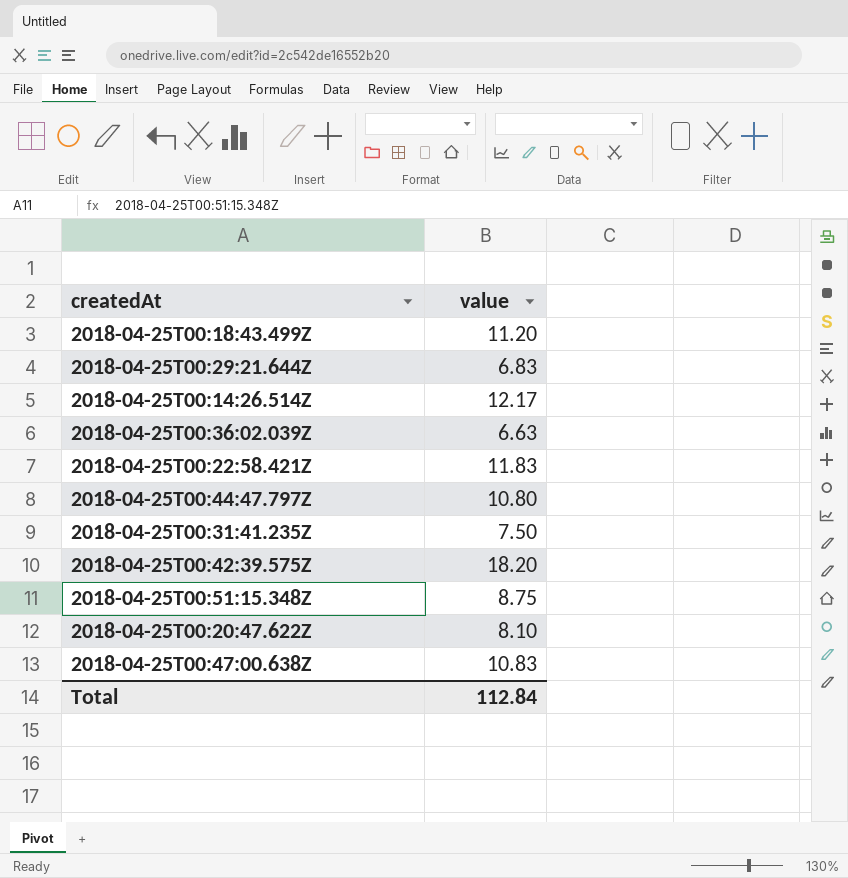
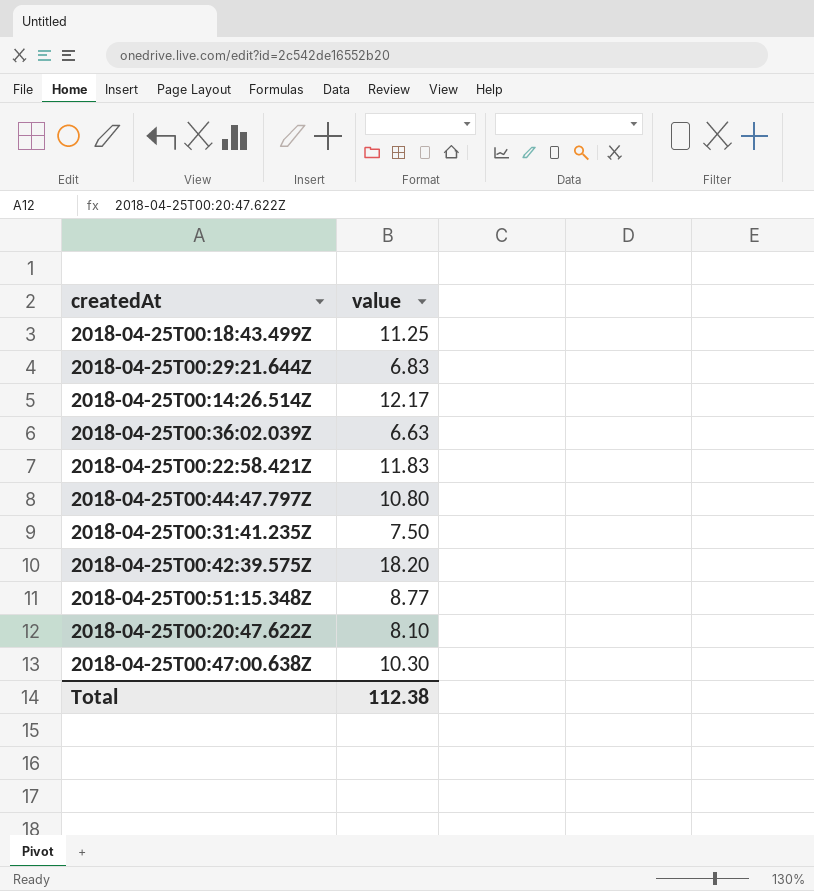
2018-04-25T00:18:43.499Z | value: 11.20 -> 11.25
2018-04-25T00:51:15.348Z | value: 8.75 -> 8.77
2018-04-25T00:47:00.638Z | value: 10.83 -> 10.30
Total | value: 112.84 -> 112.38

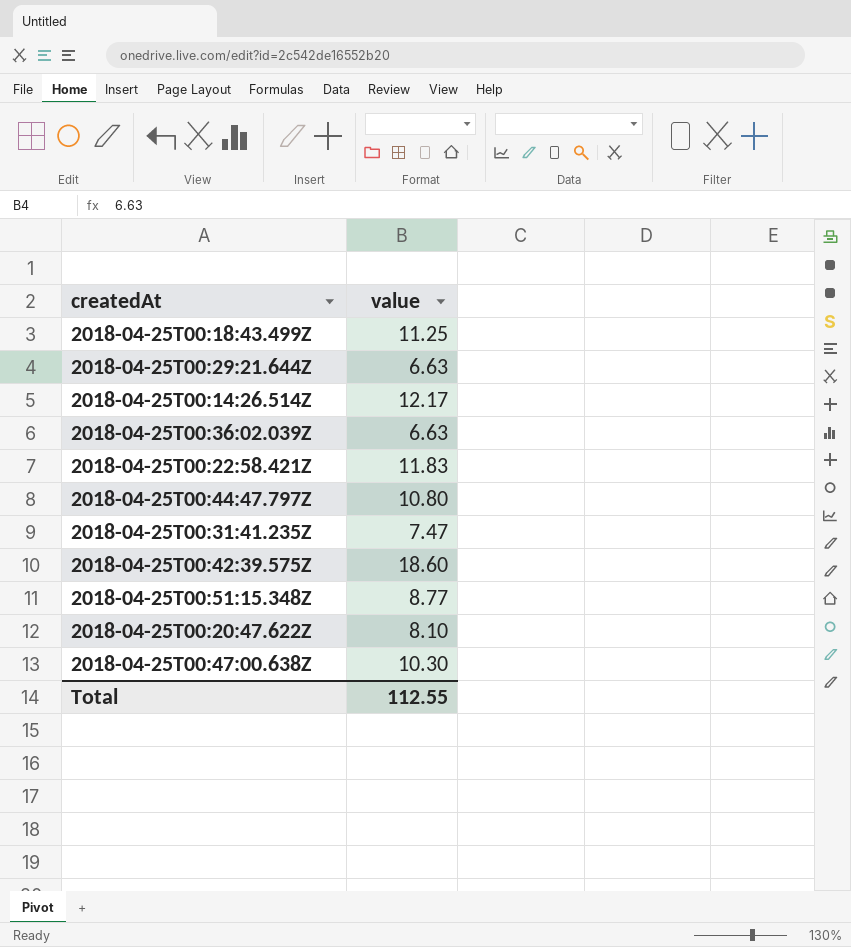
2018-04-25T00:29:21.644Z | value: 6.83 -> 6.63
2018-04-25T00:31:41.235Z | value: 7.50 -> 7.47
2018-04-25T00:42:39.575Z | value: 18.20 -> 18.60
Total | value: 112.38 -> 112.55

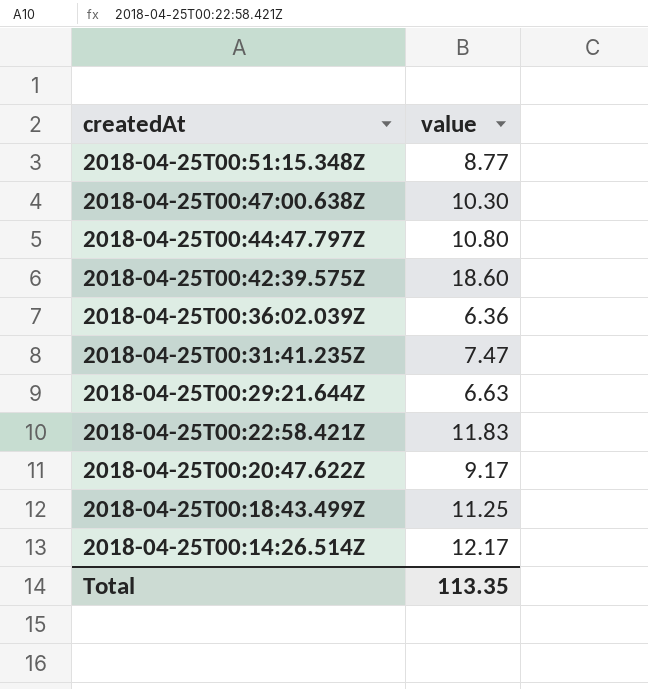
row order: none -> createdAt descending
2018-04-25T00:36:02.039Z | value: 6.63 -> 6.36
2018-04-25T00:20:47.622Z | value: 8.10 -> 9.17
Total | value: 112.55 -> 113.35

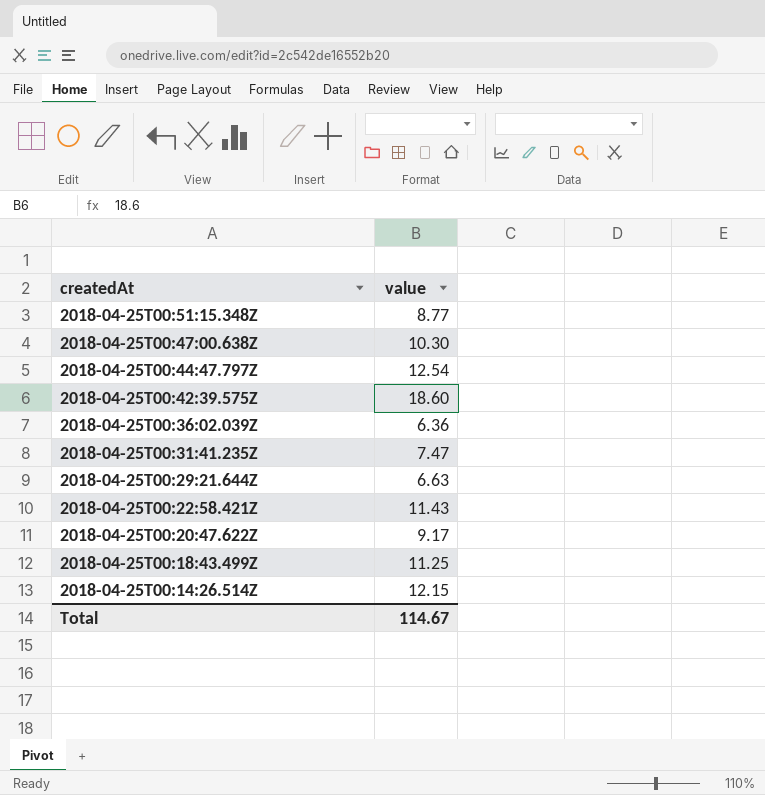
2018-04-25T00:44:47.797Z | value: 10.80 -> 12.54
2018-04-25T00:22:58.421Z | value: 11.83 -> 11.43
2018-04-25T00:14:26.514Z | value: 12.17 -> 12.15
Total | value: 113.35 -> 114.67

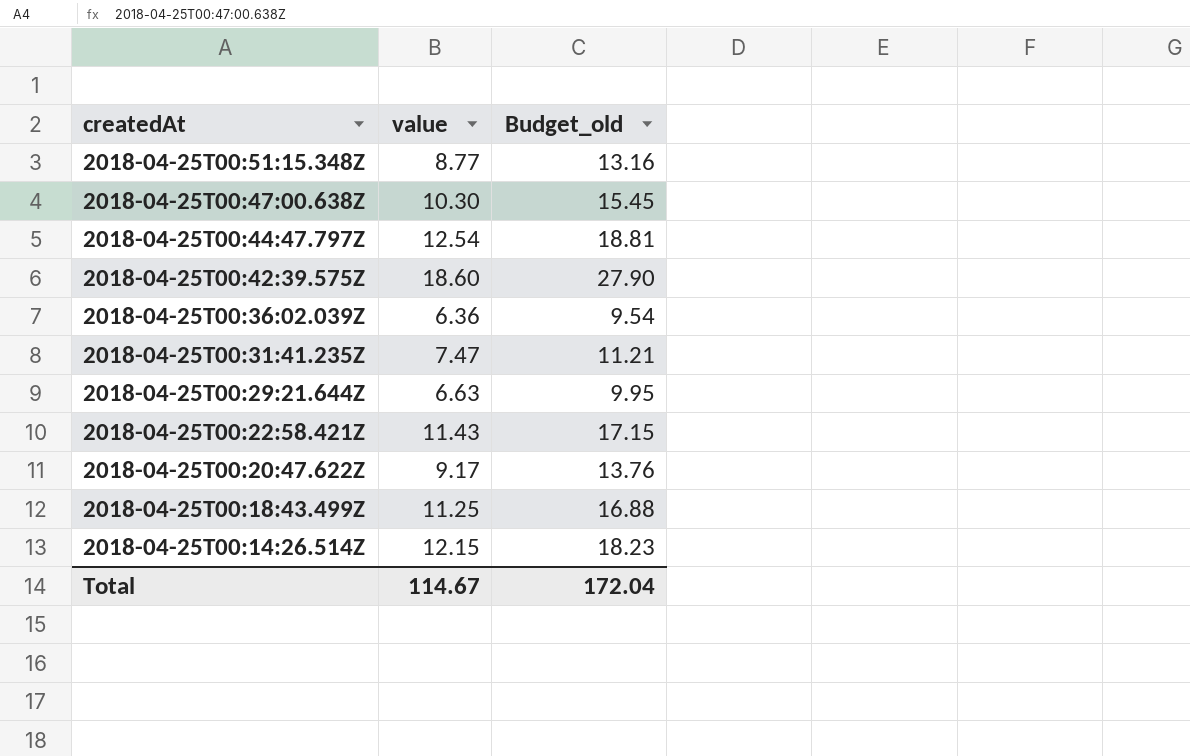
column Budget_old | formula: none -> [value] * 1.5

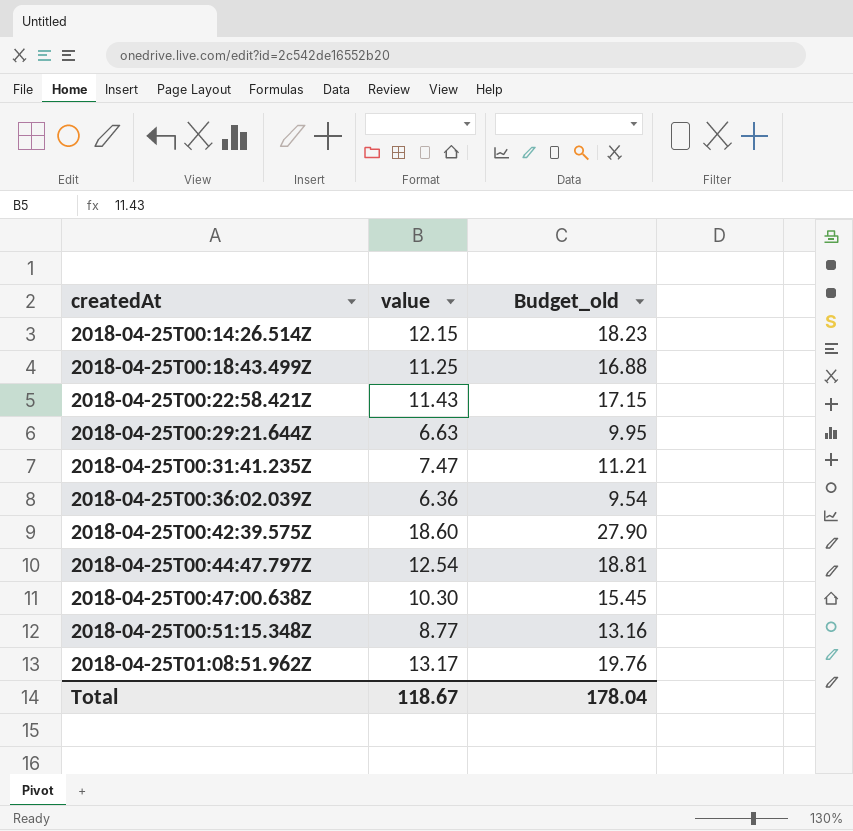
row order: createdAt descending -> createdAt ascending
row 2018-04-25T00:20:47.622Z: 9.17 | 13.76 -> none
row 2018-04-25T01:08:51.962Z: none -> 13.17 | 19.76
Total | value: 114.67 -> 118.67
Total | Budget_old: 172.04 -> 178.04

